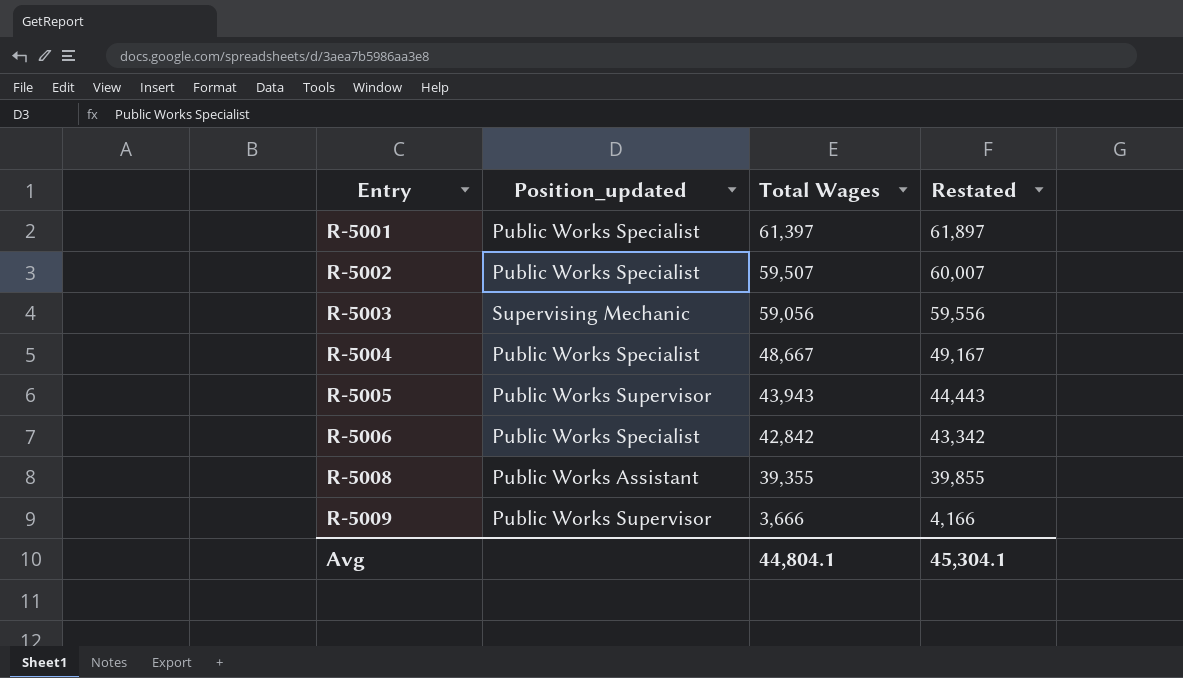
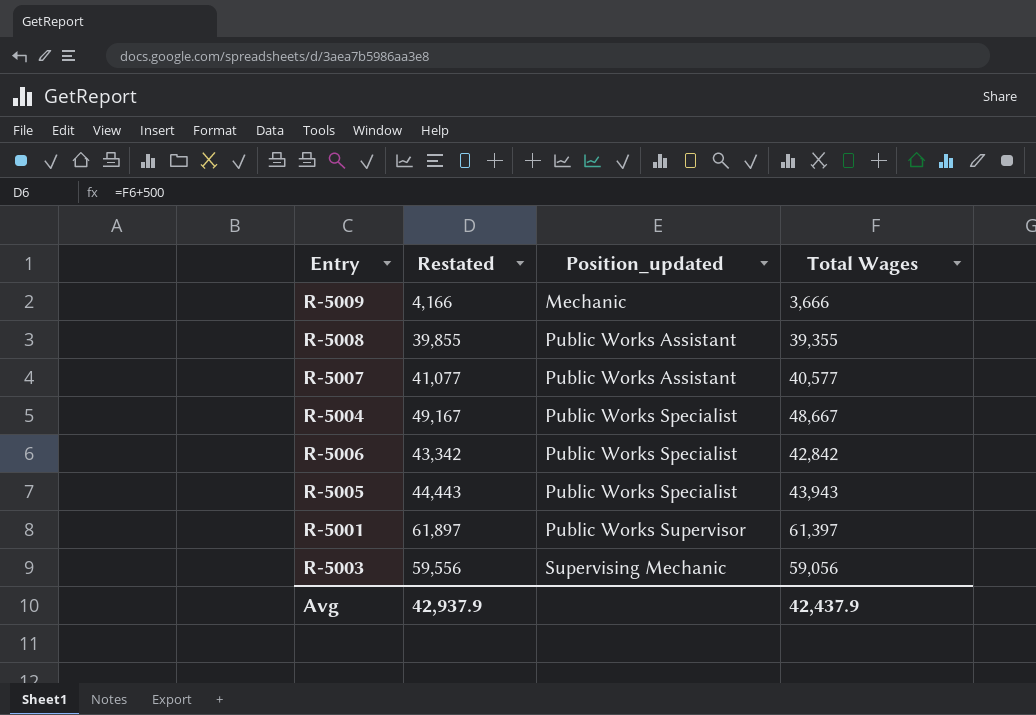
row order: Entry ascending -> Position_updated ascending
column Restated | position: 4 -> 2
row R-5002: Public Works Specialist | 59,507 | 60,007 -> none
R-5009 | Position_updated: Public Works Supervisor -> Mechanic
row R-5007: none -> 41,077 | Public Works Assistant | 40,577
R-5005 | Position_updated: Public Works Supervisor -> Public Works Specialist
R-5001 | Position_updated: Public Works Specialist -> Public Works Supervisor
Avg | Restated: 45,304.1 -> 42,937.9
Avg | Total Wages: 44,804.1 -> 42,437.9

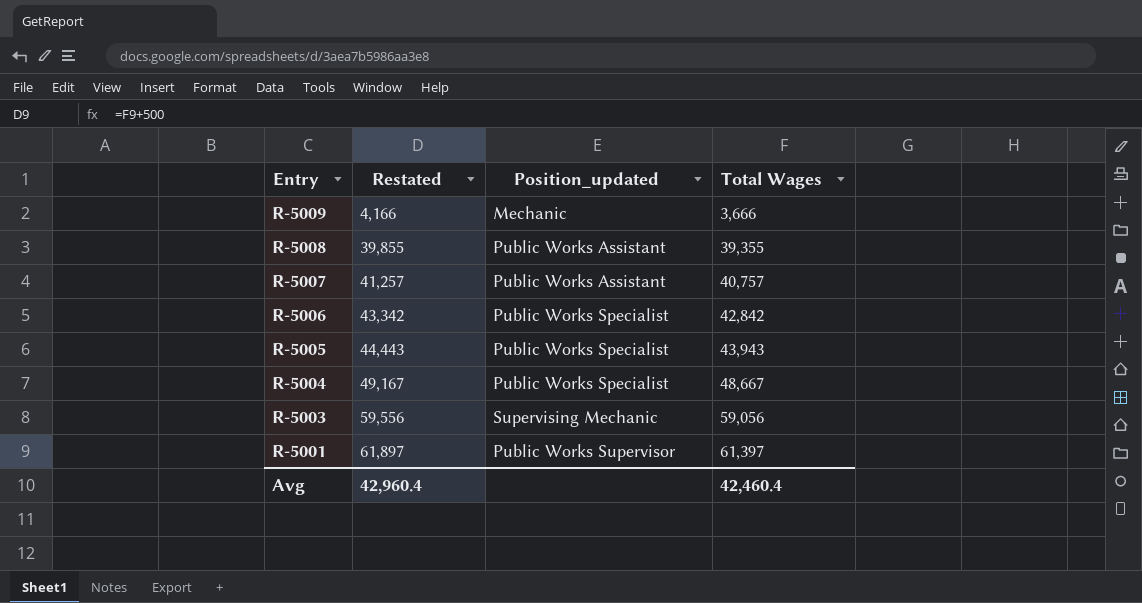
row order: Position_updated ascending -> Entry descending
R-5007 | Restated: 41,077 -> 41,257
R-5007 | Total Wages: 40,577 -> 40,757
Avg | Restated: 42,937.9 -> 42,960.4
Avg | Total Wages: 42,437.9 -> 42,460.4

